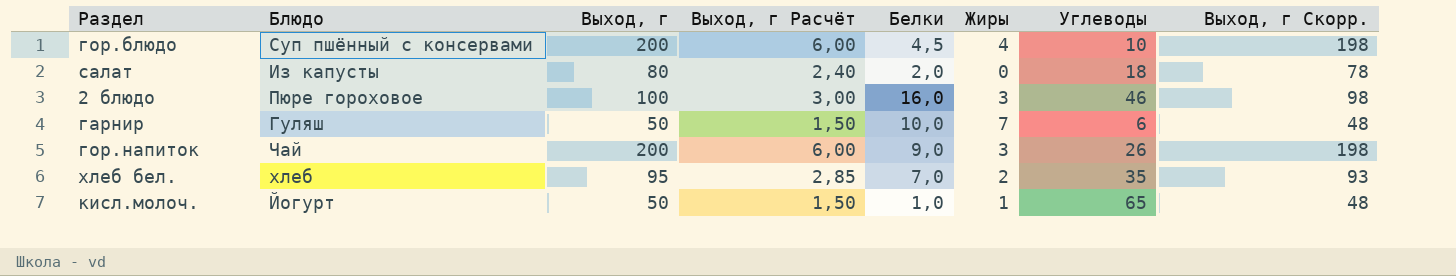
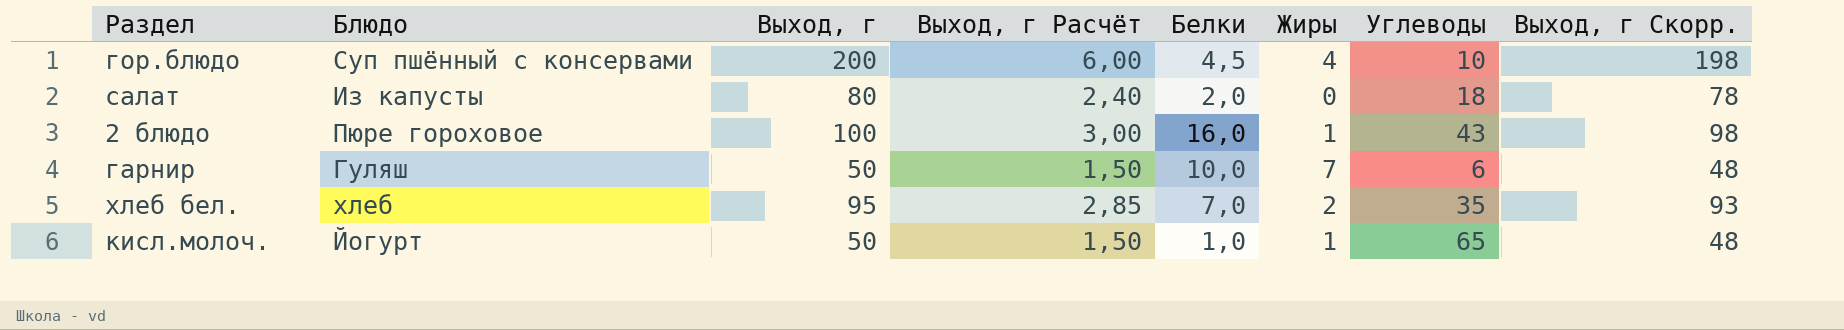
row гор.напиток: Чай | 200 | 6,00 | 9,0 | 3 | 26 | 198 -> none
2 блюдо | Жиры: 3 -> 1
2 блюдо | Углеводы: 46 -> 43

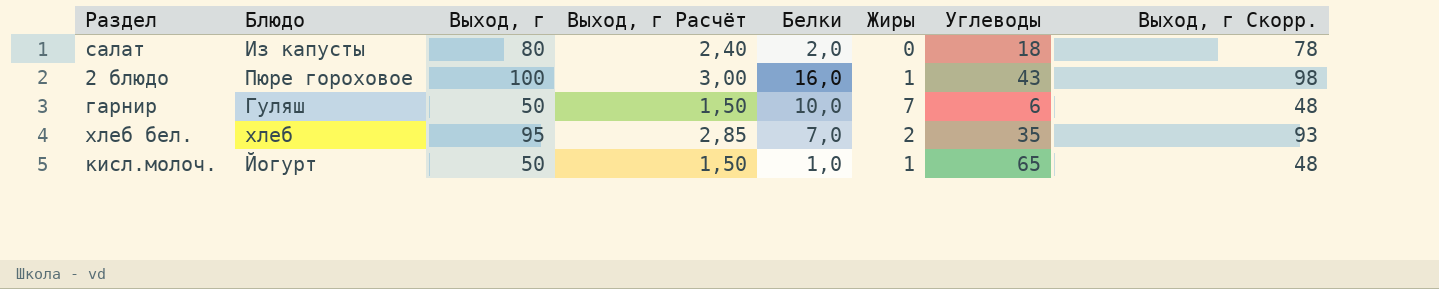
row гор.блюдо: Суп пшённый с консервами | 200 | 6,00 | 4,5 | 4 | 10 | 198 -> none

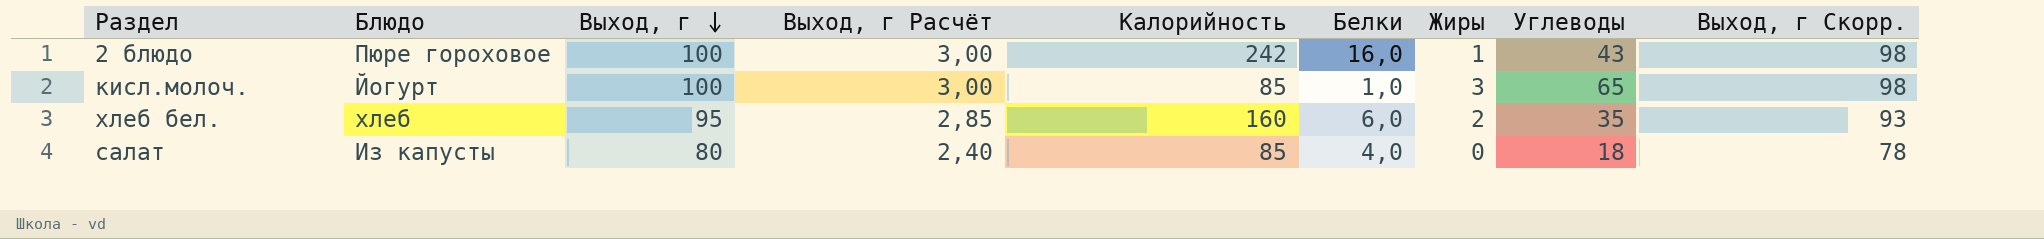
row order: none -> Выход, г descending
column Калорийность | position: none -> 5
row гарнир: Гуляш | 50 | 1,50 | 10,0 | 7 | 6 | 48 -> none
кисл.молоч. | Выход, г: 50 -> 100
кисл.молоч. | Выход, г Расчёт: 1,50 -> 3,00
кисл.молоч. | Жиры: 1 -> 3
кисл.молоч. | Выход, г Скорр.: 48 -> 98
хлеб бел. | Белки: 7,0 -> 6,0
салат | Белки: 2,0 -> 4,0

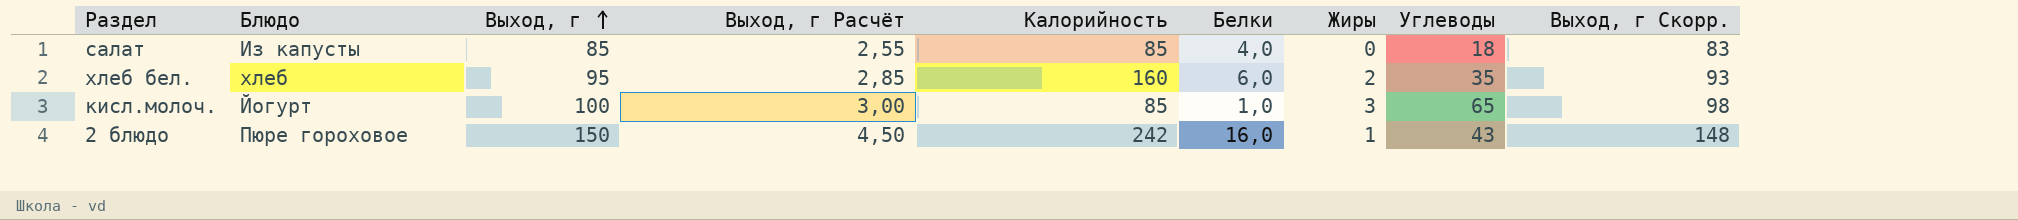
row order: Выход, г descending -> Выход, г ascending
салат | Выход, г: 80 -> 85
салат | Выход, г Расчёт: 2,40 -> 2,55
салат | Выход, г Скорр.: 78 -> 83
2 блюдо | Выход, г: 100 -> 150
2 блюдо | Выход, г Расчёт: 3,00 -> 4,50
2 блюдо | Выход, г Скорр.: 98 -> 148

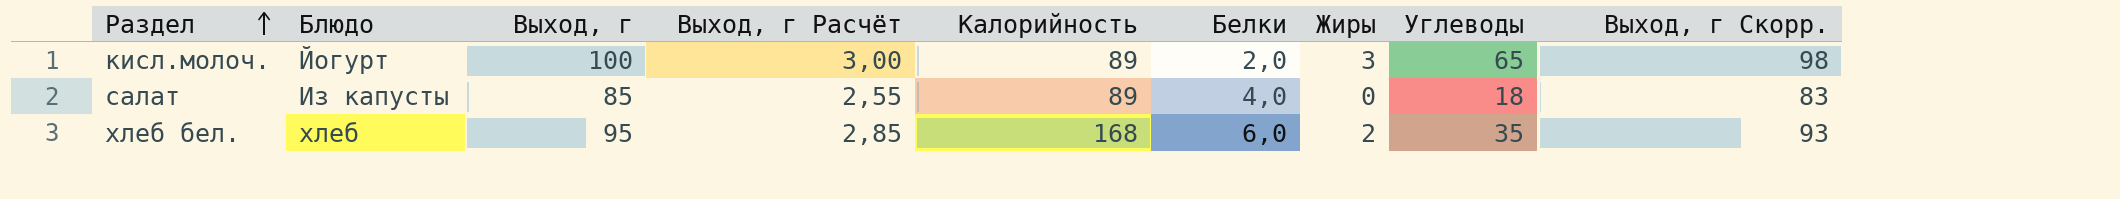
row order: Выход, г ascending -> Раздел ascending
row 2 блюдо: Пюре гороховое | 150 | 4,50 | 242 | 16,0 | 1 | 43 | 148 -> none
кисл.молоч. | Калорийность: 85 -> 89
кисл.молоч. | Белки: 1,0 -> 2,0
салат | Калорийность: 85 -> 89
хлеб бел. | Калорийность: 160 -> 168

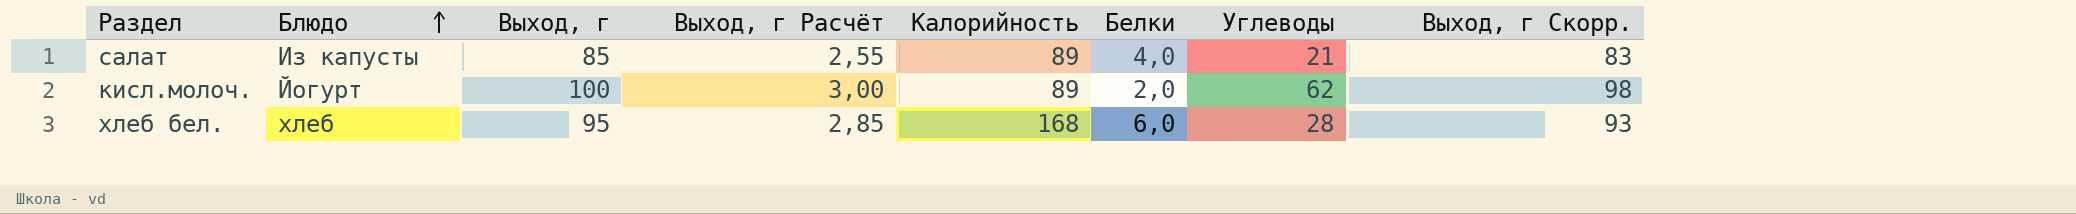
row order: Раздел ascending -> Блюдо ascending
column Жиры | position: 7 -> none
салат | Углеводы: 18 -> 21
кисл.молоч. | Углеводы: 65 -> 62
хлеб бел. | Углеводы: 35 -> 28

